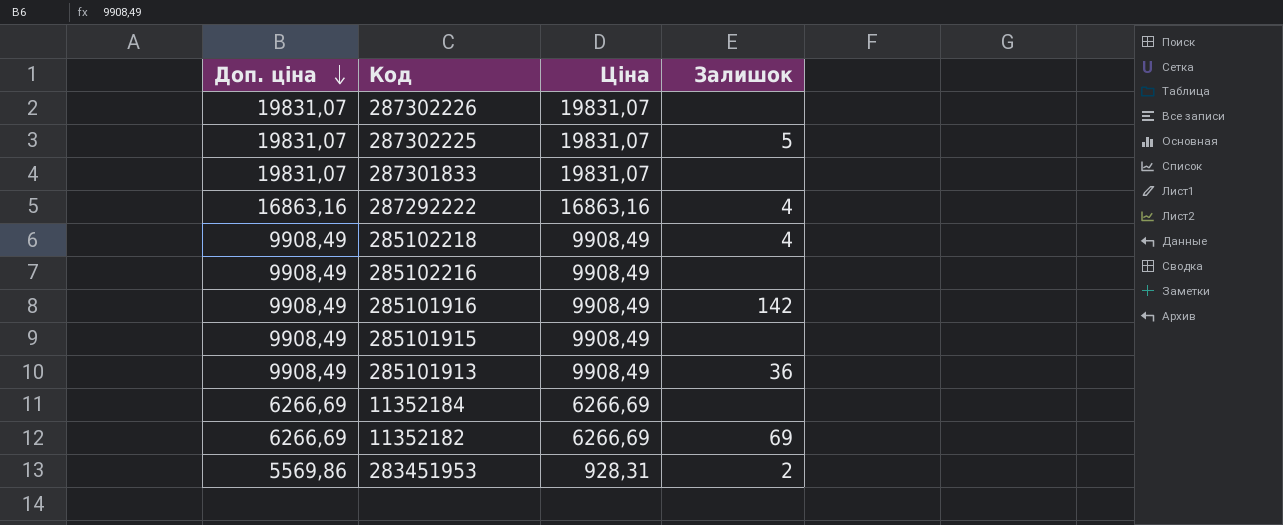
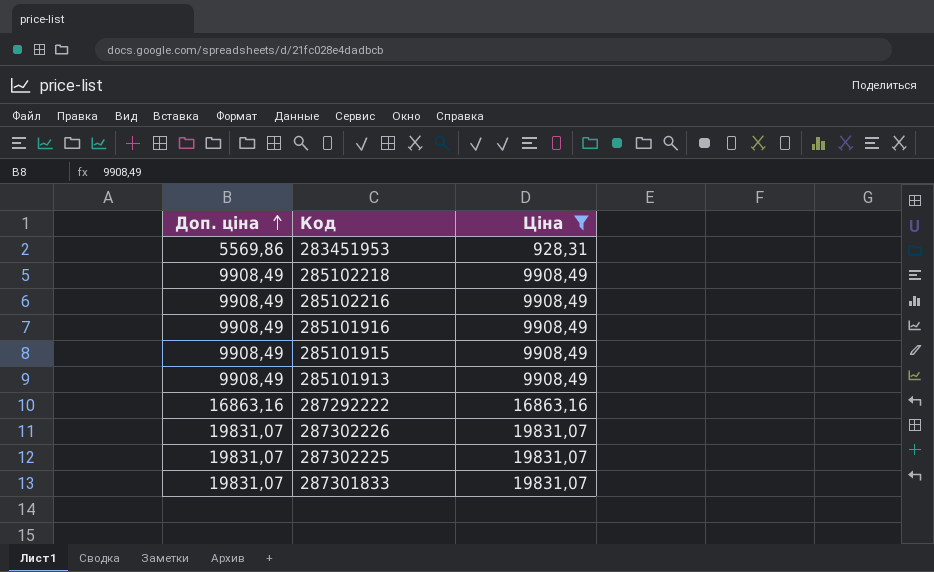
filter: none -> Ціна != 6266,69
row order: Доп. ціна descending -> Доп. ціна ascending
column Залишок | position: 4 -> none

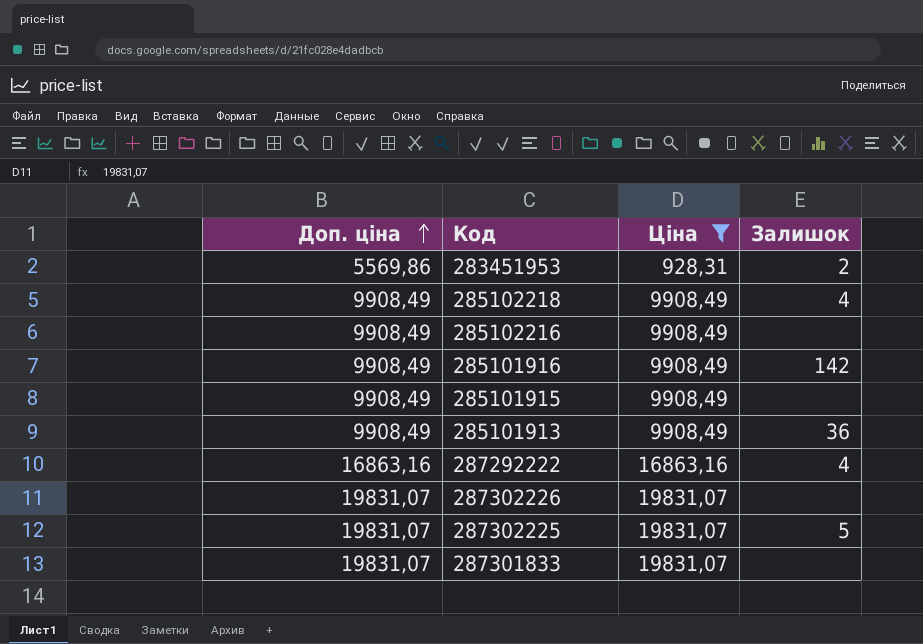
column Залишок | position: none -> 4

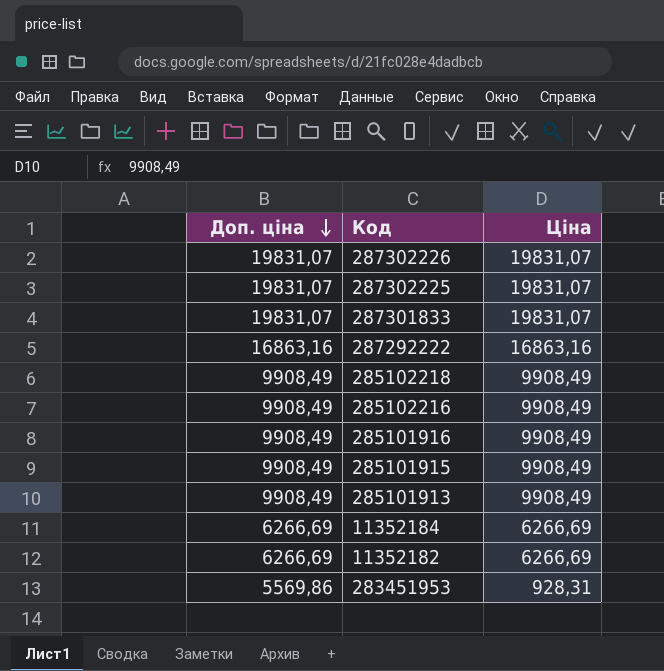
filter: Ціна != 6266,69 -> none
row order: Доп. ціна ascending -> Доп. ціна descending
column Залишок | position: 4 -> none

